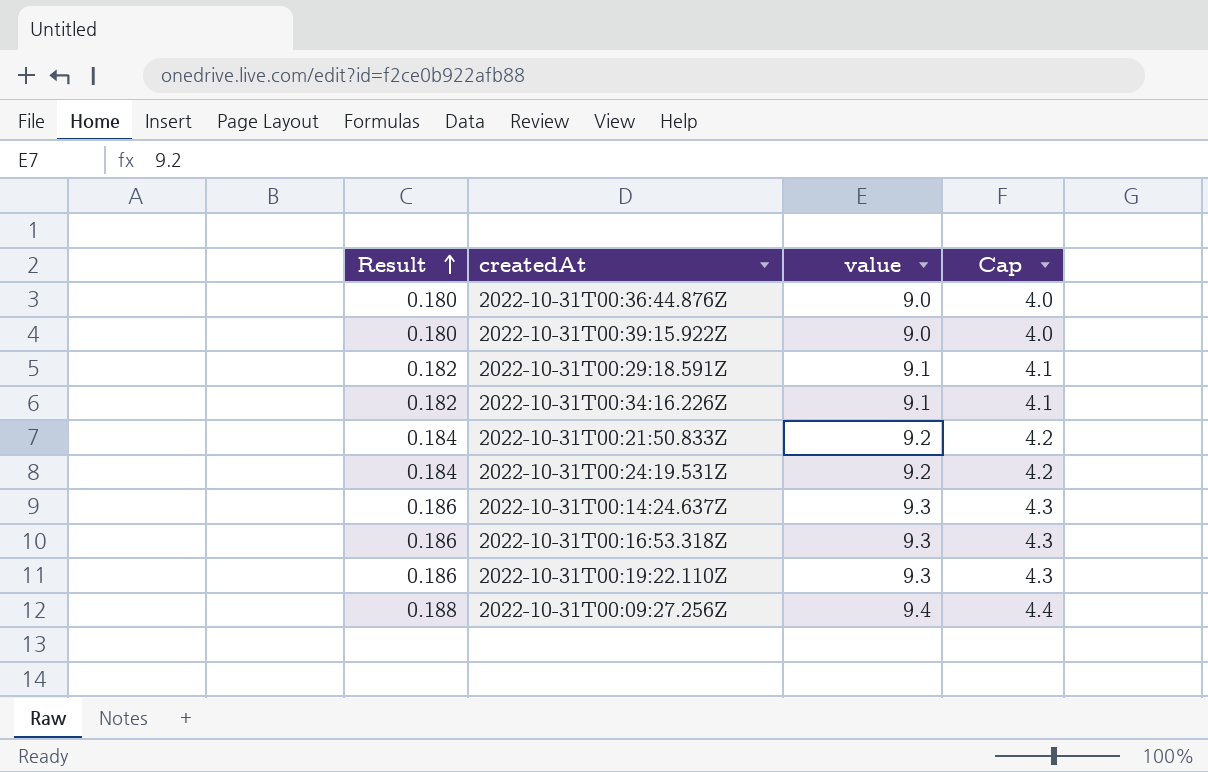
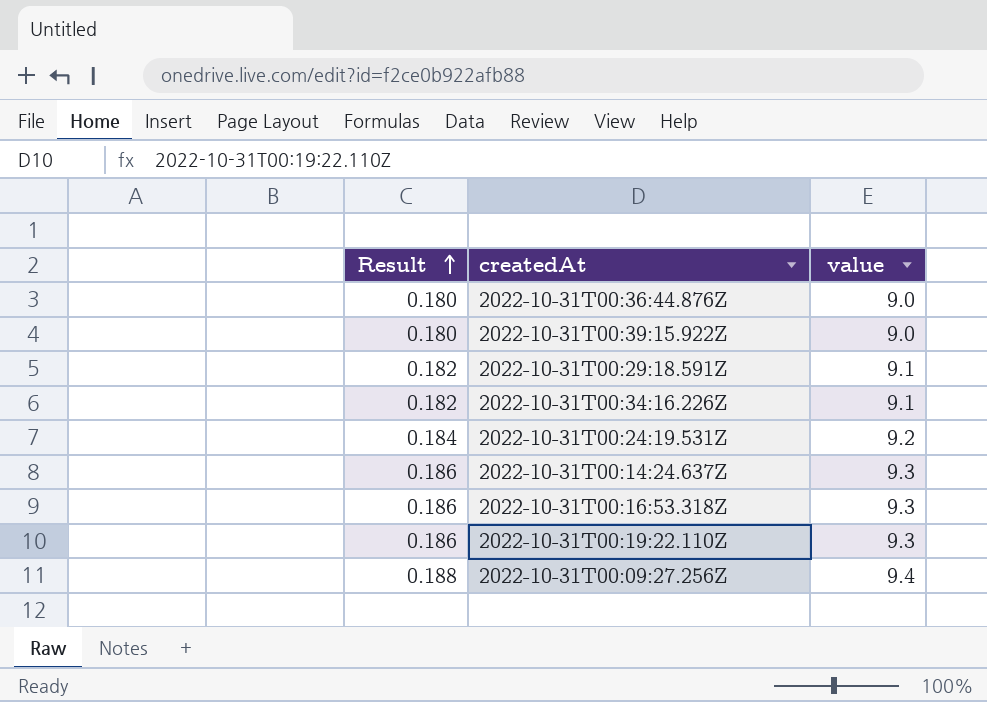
column Cap | formula: [value] - 5 -> none
row 2022-10-31T00:21:50.833Z: 0.184 | 9.2 | 4.2 -> none

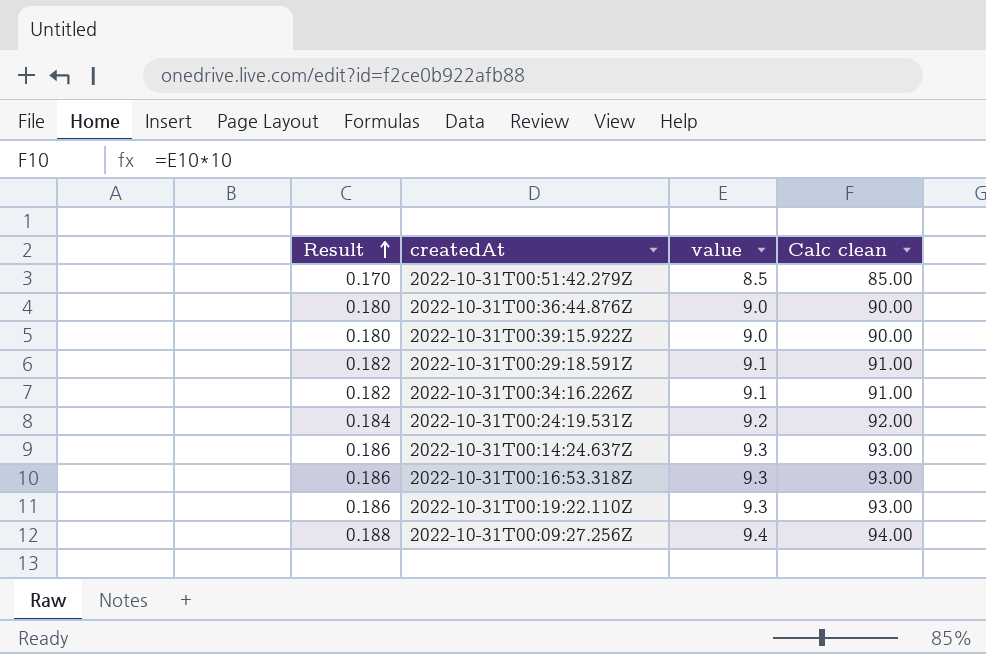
column Calc clean | formula: none -> [value] * 10
row 2022-10-31T00:51:42.279Z: none -> 0.170 | 8.5 | 85.00

